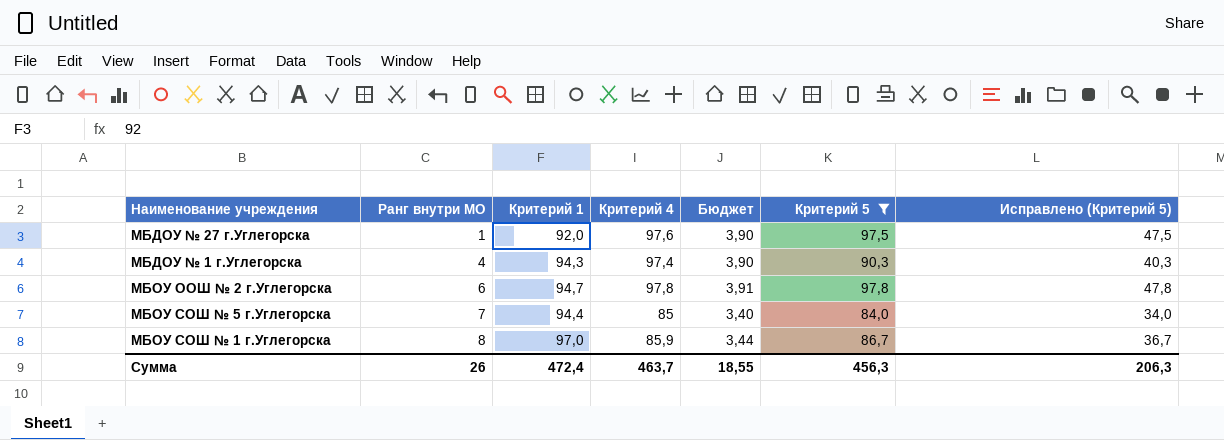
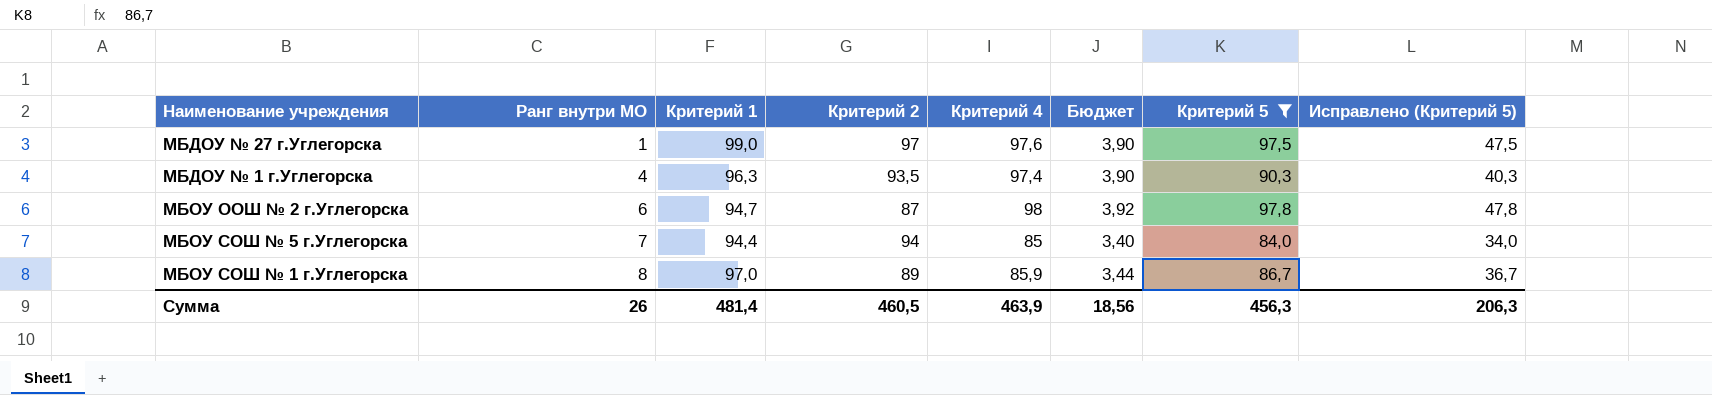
column Критерий 2 | position: none -> 4
МБДОУ № 27 г.Углегорска | Критерий 1: 92,0 -> 99,0
МБДОУ № 1 г.Углегорска | Критерий 1: 94,3 -> 96,3
МБОУ ООШ № 2 г.Углегорска | Критерий 4: 97,8 -> 98
МБОУ ООШ № 2 г.Углегорска | Бюджет: 3,91 -> 3,92
Сумма | Критерий 1: 472,4 -> 481,4
Сумма | Критерий 4: 463,7 -> 463,9
Сумма | Бюджет: 18,55 -> 18,56

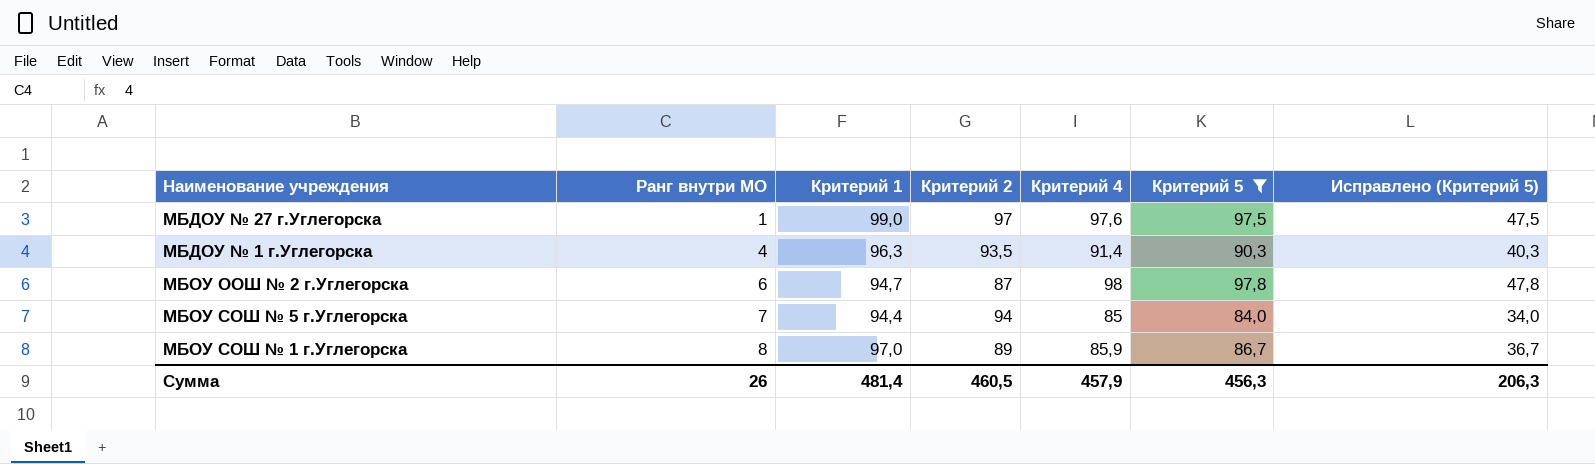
column Бюджет | formula: [Критерий 4] * 0,04 -> none
МБДОУ № 1 г.Углегорска | Критерий 4: 97,4 -> 91,4
Сумма | Критерий 4: 463,9 -> 457,9

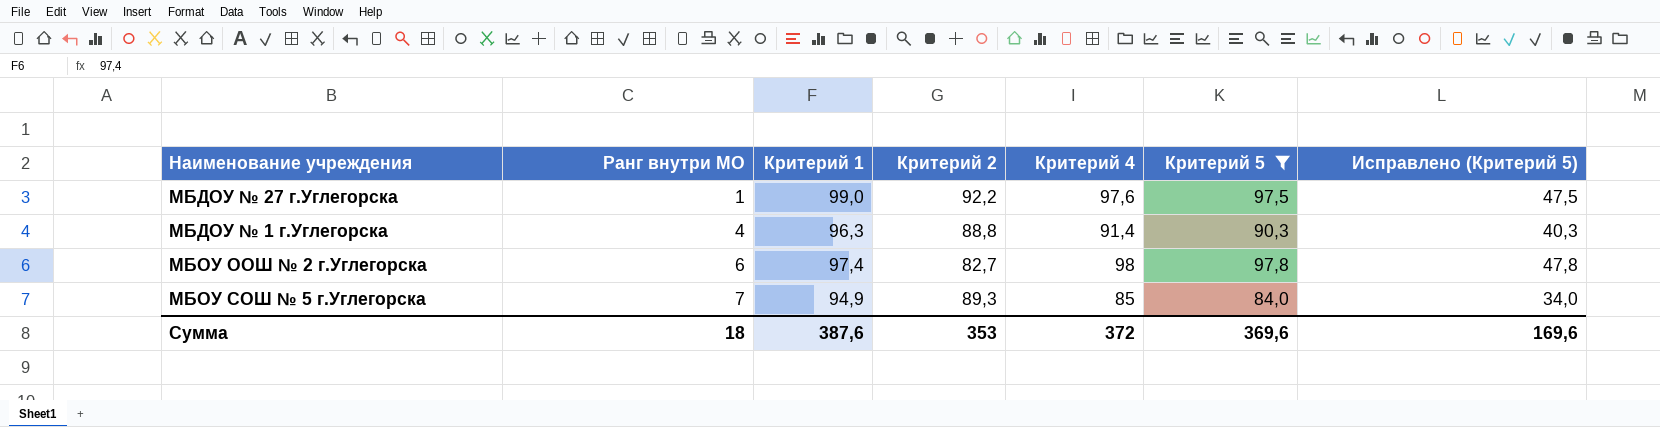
row МБОУ СОШ № 1 г.Углегорска: 8 | 97,0 | 89 | 85,9 | 86,7 | 36,7 -> none
МБДОУ № 27 г.Углегорска | Критерий 2: 97 -> 92,2
МБДОУ № 1 г.Углегорска | Критерий 2: 93,5 -> 88,8
МБОУ ООШ № 2 г.Углегорска | Критерий 1: 94,7 -> 97,4
МБОУ ООШ № 2 г.Углегорска | Критерий 2: 87 -> 82,7
МБОУ СОШ № 5 г.Углегорска | Критерий 1: 94,4 -> 94,9
МБОУ СОШ № 5 г.Углегорска | Критерий 2: 94 -> 89,3
Сумма | Ранг внутри МО: 26 -> 18
Сумма | Критерий 1: 481,4 -> 387,6
Сумма | Критерий 2: 460,5 -> 353
Сумма | Критерий 4: 457,9 -> 372
Сумма | Критерий 5: 456,3 -> 369,6
Сумма | Исправлено (Критерий 5): 206,3 -> 169,6

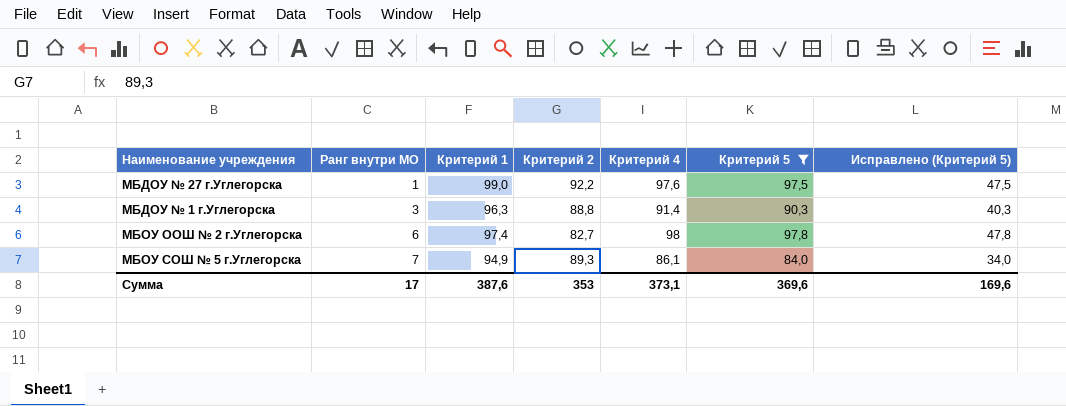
МБДОУ № 1 г.Углегорска | Ранг внутри МО: 4 -> 3
МБОУ СОШ № 5 г.Углегорска | Критерий 4: 85 -> 86,1
Сумма | Ранг внутри МО: 18 -> 17
Сумма | Критерий 4: 372 -> 373,1

